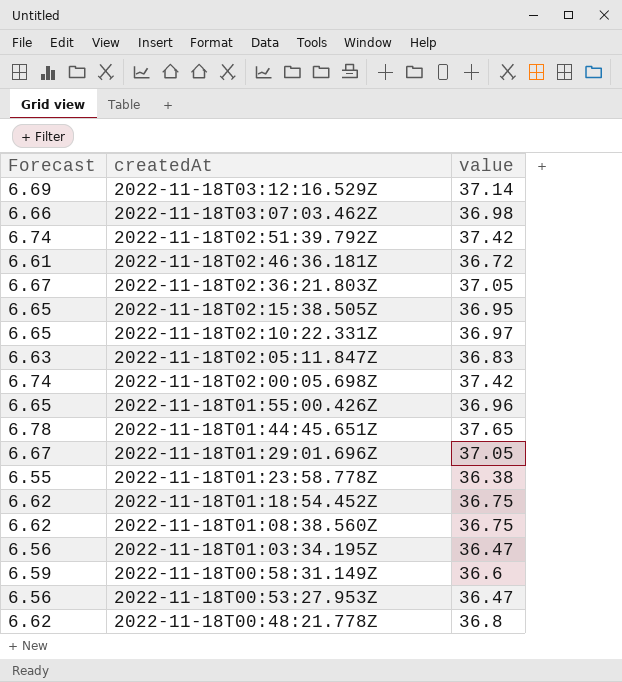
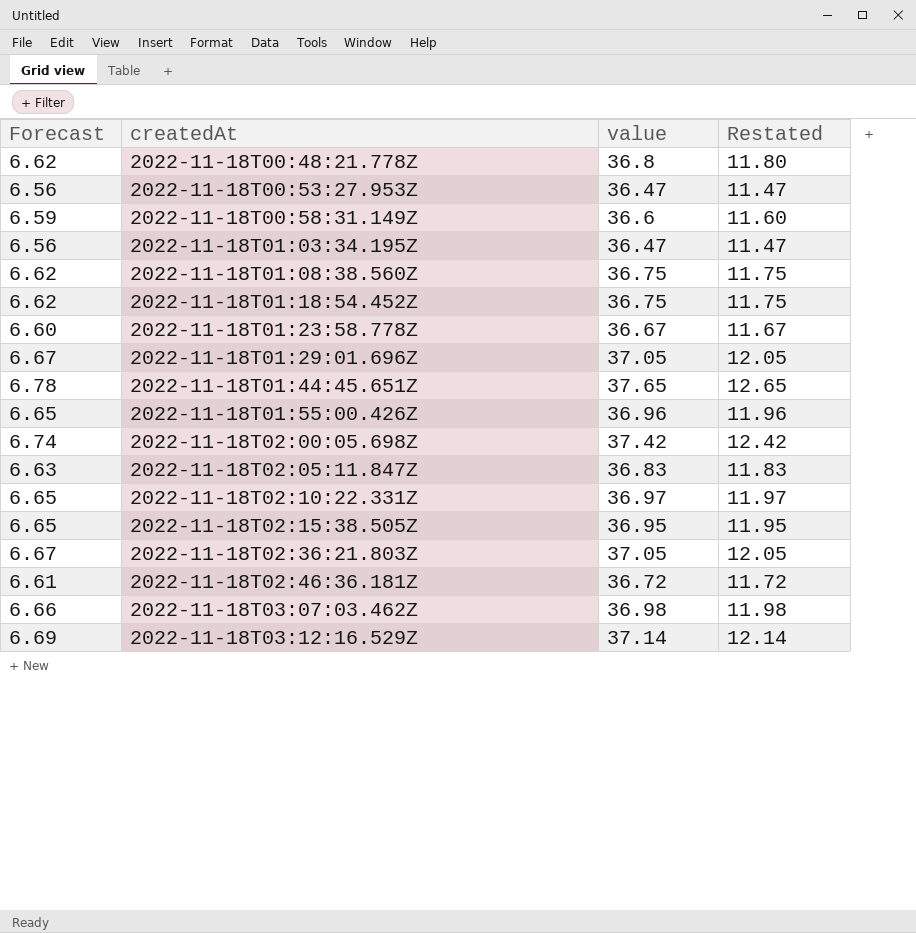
row order: createdAt descending -> createdAt ascending
column Restated | formula: none -> [value] - 25
row 2022-11-18T02:51:39.792Z: 6.74 | 37.42 -> none
2022-11-18T01:23:58.778Z | Forecast: 6.55 -> 6.60
2022-11-18T01:23:58.778Z | value: 36.38 -> 36.67

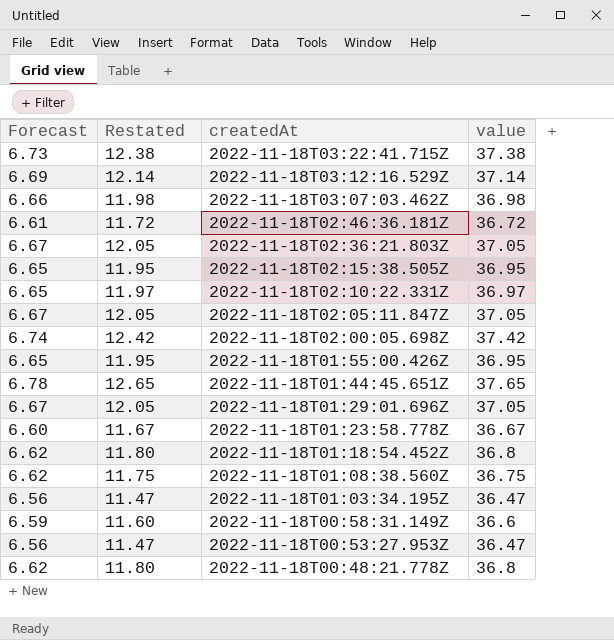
row order: createdAt ascending -> createdAt descending
column Restated | position: 4 -> 2
row 2022-11-18T03:22:41.715Z: none -> 6.73 | 12.38 | 37.38
2022-11-18T02:05:11.847Z | Forecast: 6.63 -> 6.67
2022-11-18T02:05:11.847Z | Restated: 11.83 -> 12.05
2022-11-18T02:05:11.847Z | value: 36.83 -> 37.05
2022-11-18T01:55:00.426Z | Restated: 11.96 -> 11.95
2022-11-18T01:55:00.426Z | value: 36.96 -> 36.95
2022-11-18T01:18:54.452Z | Restated: 11.75 -> 11.80
2022-11-18T01:18:54.452Z | value: 36.75 -> 36.8

